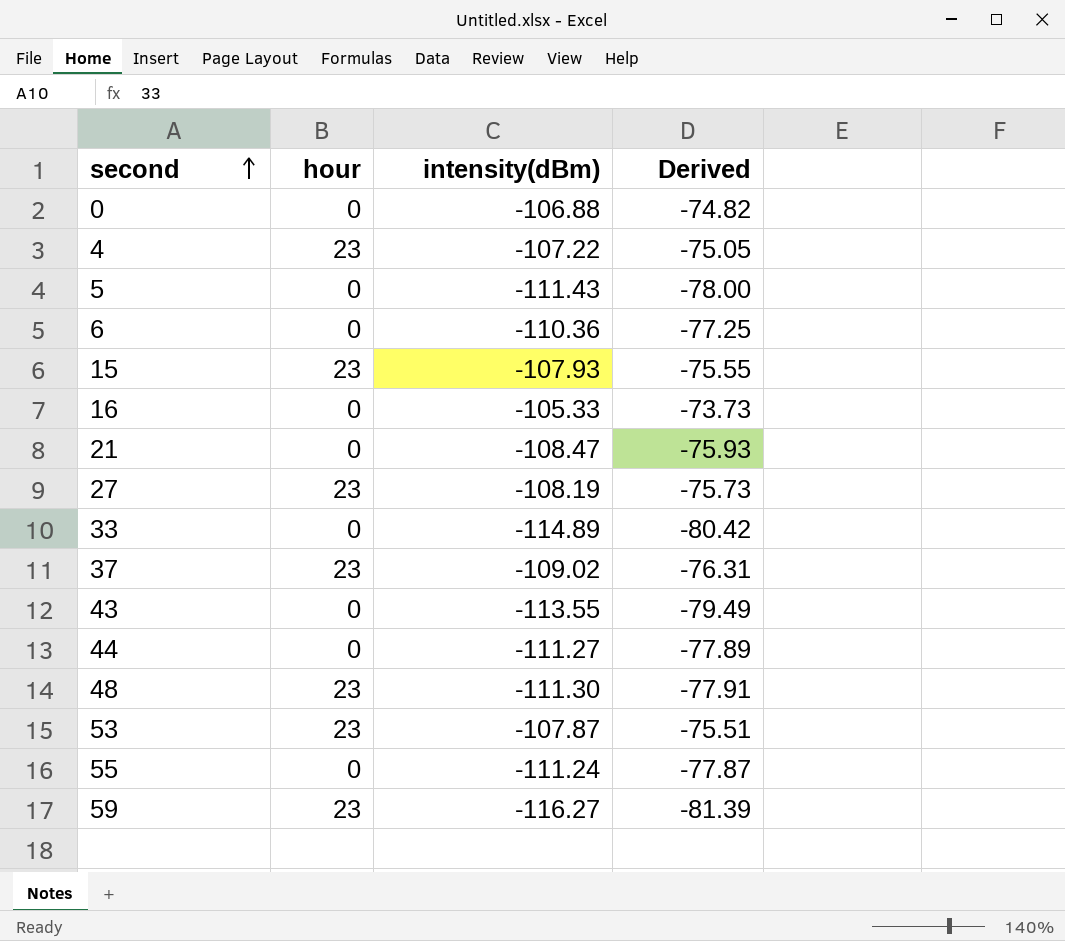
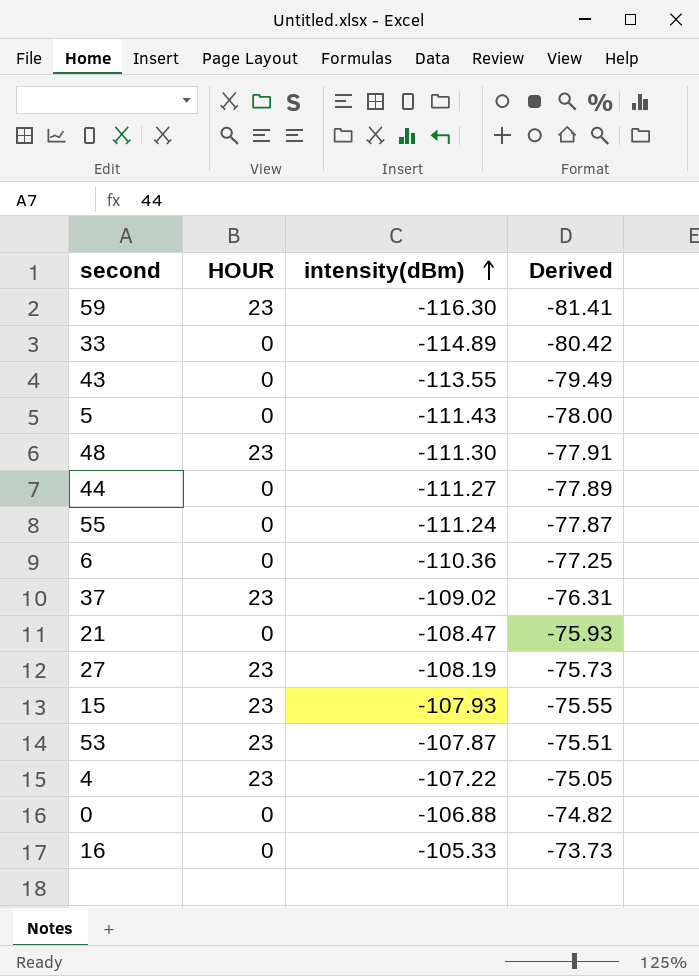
row order: second ascending -> intensity(dBm) ascending
column name: hour -> HOUR
59 | intensity(dBm): -116.27 -> -116.30
59 | Derived: -81.39 -> -81.41

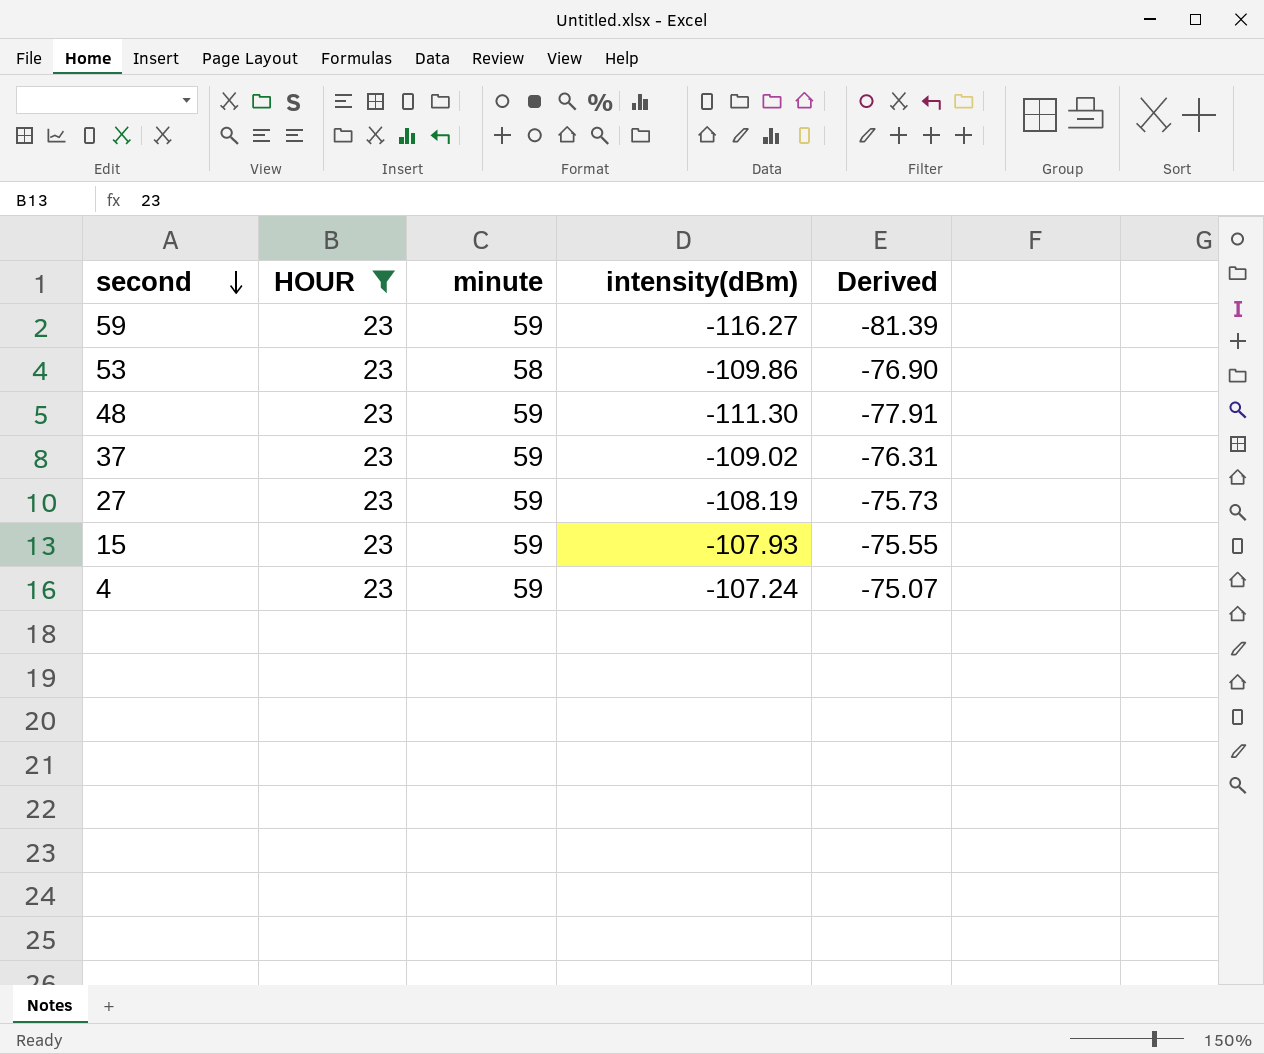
filter: none -> HOUR = 23
row order: intensity(dBm) ascending -> second descending
column minute | position: none -> 3
59 | intensity(dBm): -116.30 -> -116.27
59 | Derived: -81.41 -> -81.39
53 | intensity(dBm): -107.87 -> -109.86
53 | Derived: -75.51 -> -76.90
4 | intensity(dBm): -107.22 -> -107.24
4 | Derived: -75.05 -> -75.07

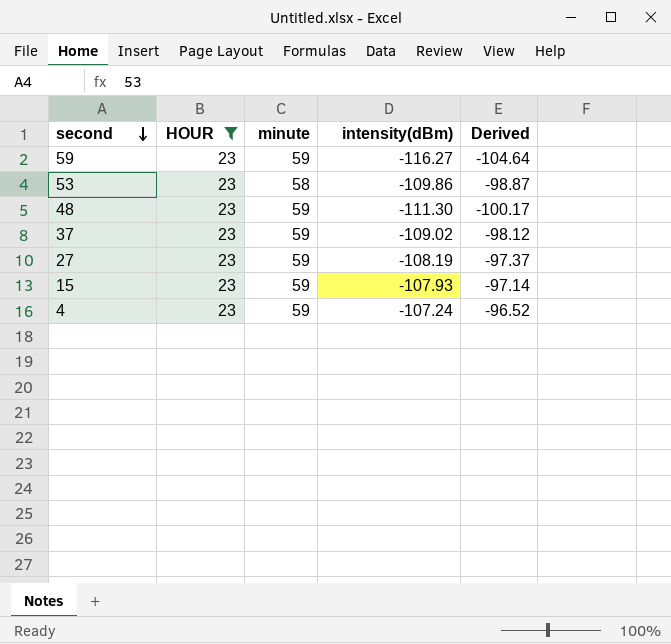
column Derived | formula: [intensity(dBm)] * 0.7 -> [intensity(dBm)] * 0.9

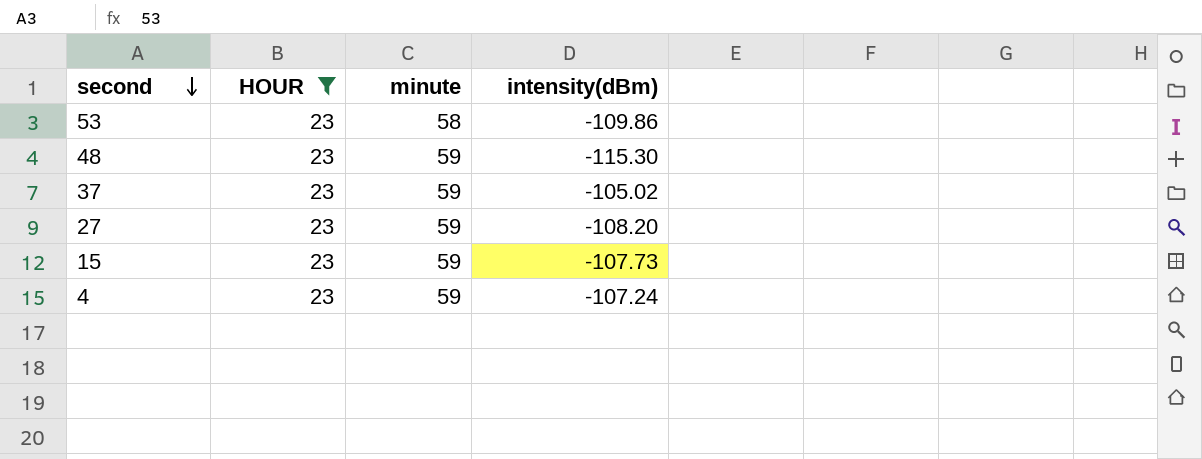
column Derived | formula: [intensity(dBm)] * 0.9 -> none
row 59: 23 | 59 | -116.27 | -104.64 -> none
48 | intensity(dBm): -111.30 -> -115.30
37 | intensity(dBm): -109.02 -> -105.02
27 | intensity(dBm): -108.19 -> -108.20
15 | intensity(dBm): -107.93 -> -107.73

